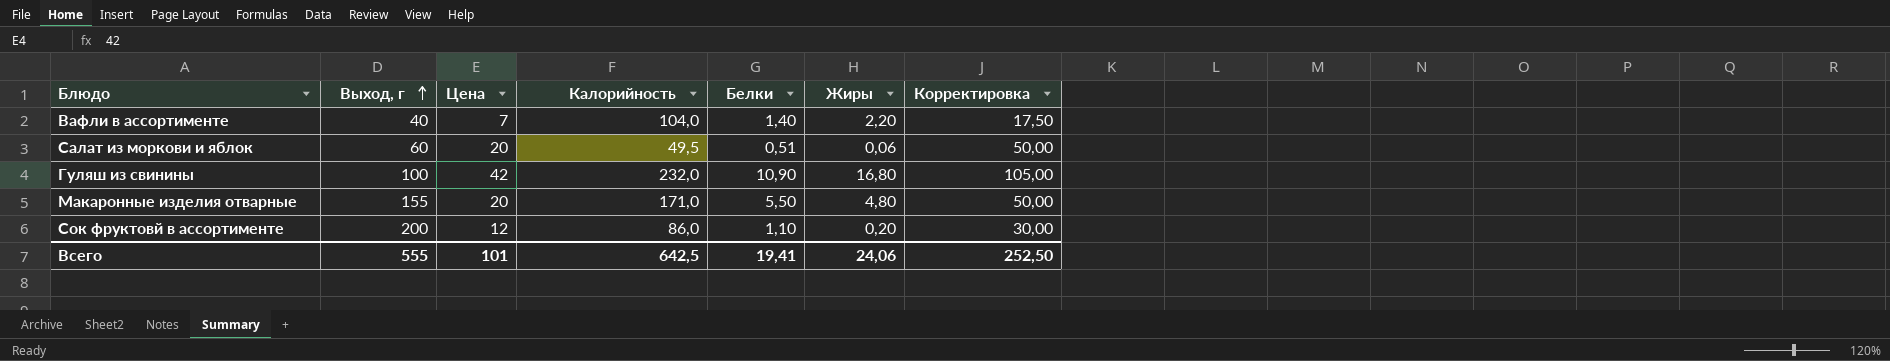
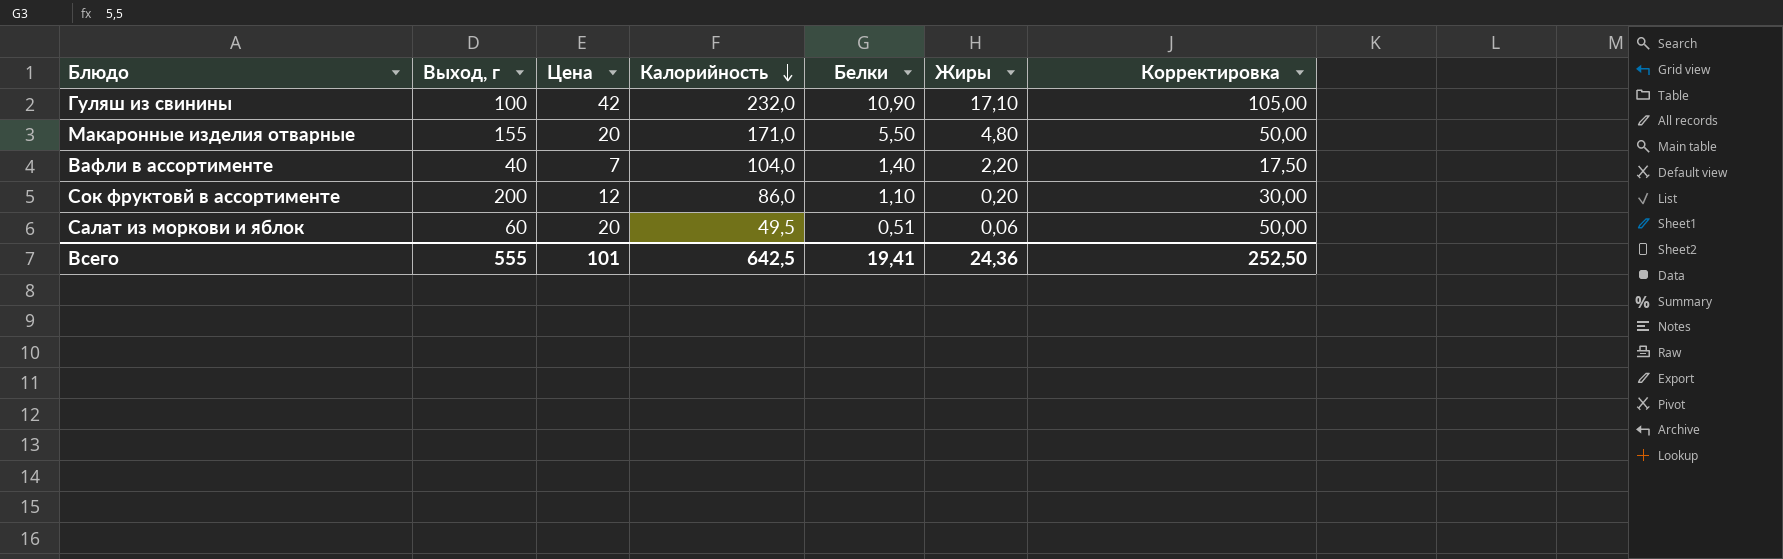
row order: Выход, г ascending -> Калорийность descending
Гуляш из свинины | Жиры: 16,80 -> 17,10
Всего | Жиры: 24,06 -> 24,36

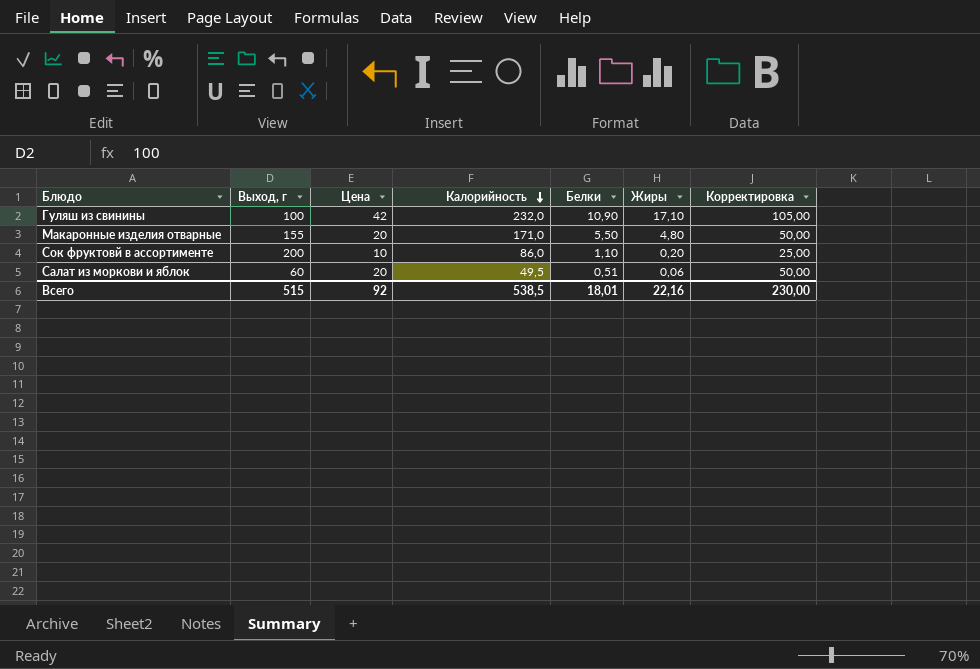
row Вафли в ассортименте: 40 | 7 | 104,0 | 1,40 | 2,20 | 17,50 -> none
Сок фруктовй в ассортименте | Цена: 12 -> 10
Сок фруктовй в ассортименте | Корректировка: 30,00 -> 25,00
Всего | Выход, г: 555 -> 515
Всего | Цена: 101 -> 92
Всего | Калорийность: 642,5 -> 538,5
Всего | Белки: 19,41 -> 18,01
Всего | Жиры: 24,36 -> 22,16
Всего | Корректировка: 252,50 -> 230,00

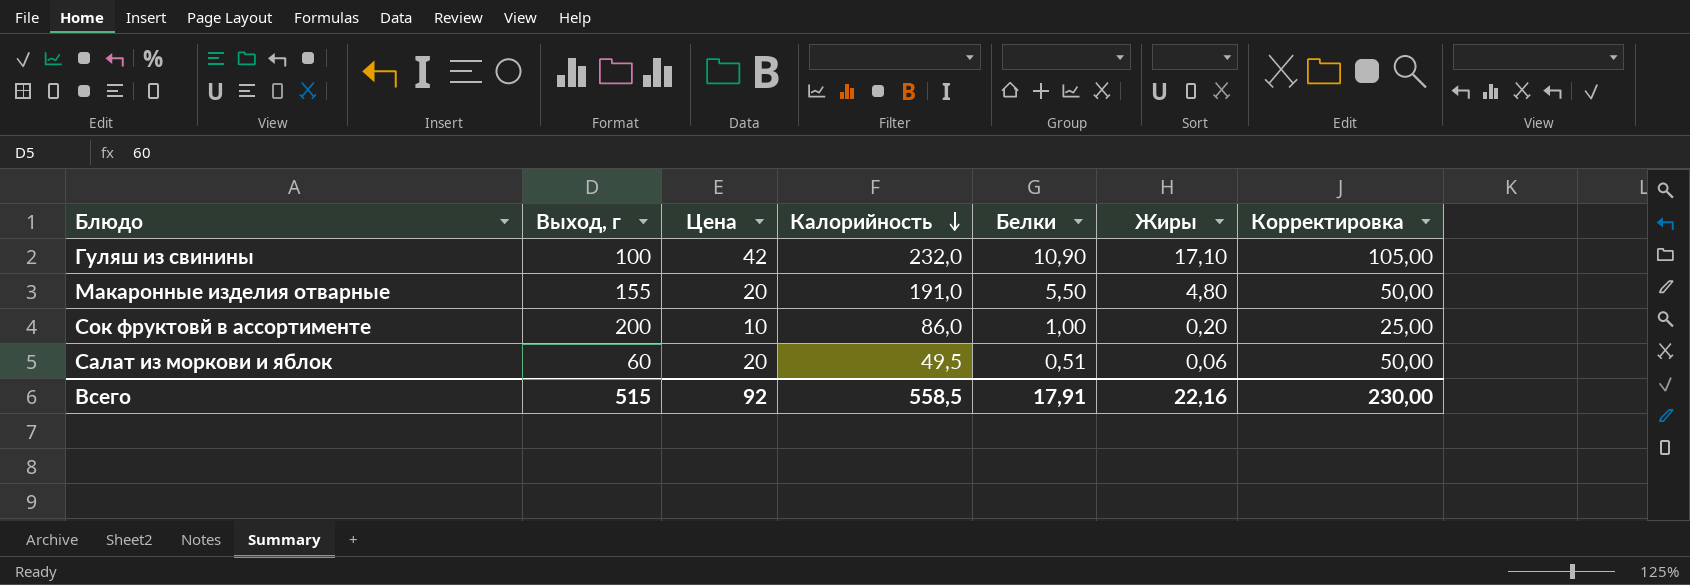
Макаронные изделия отварные | Калорийность: 171,0 -> 191,0
Сок фруктовй в ассортименте | Белки: 1,10 -> 1,00
Всего | Калорийность: 538,5 -> 558,5
Всего | Белки: 18,01 -> 17,91

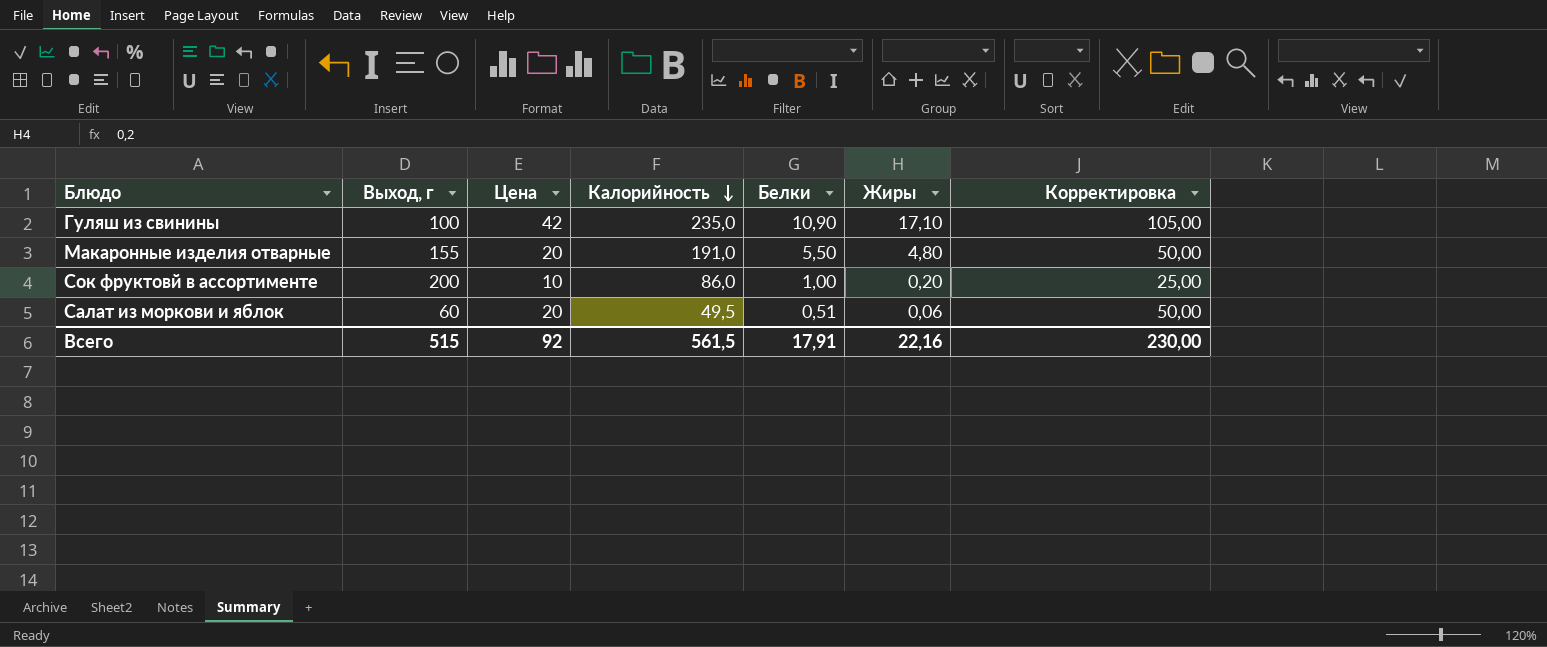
Гуляш из свинины | Калорийность: 232,0 -> 235,0
Всего | Калорийность: 558,5 -> 561,5

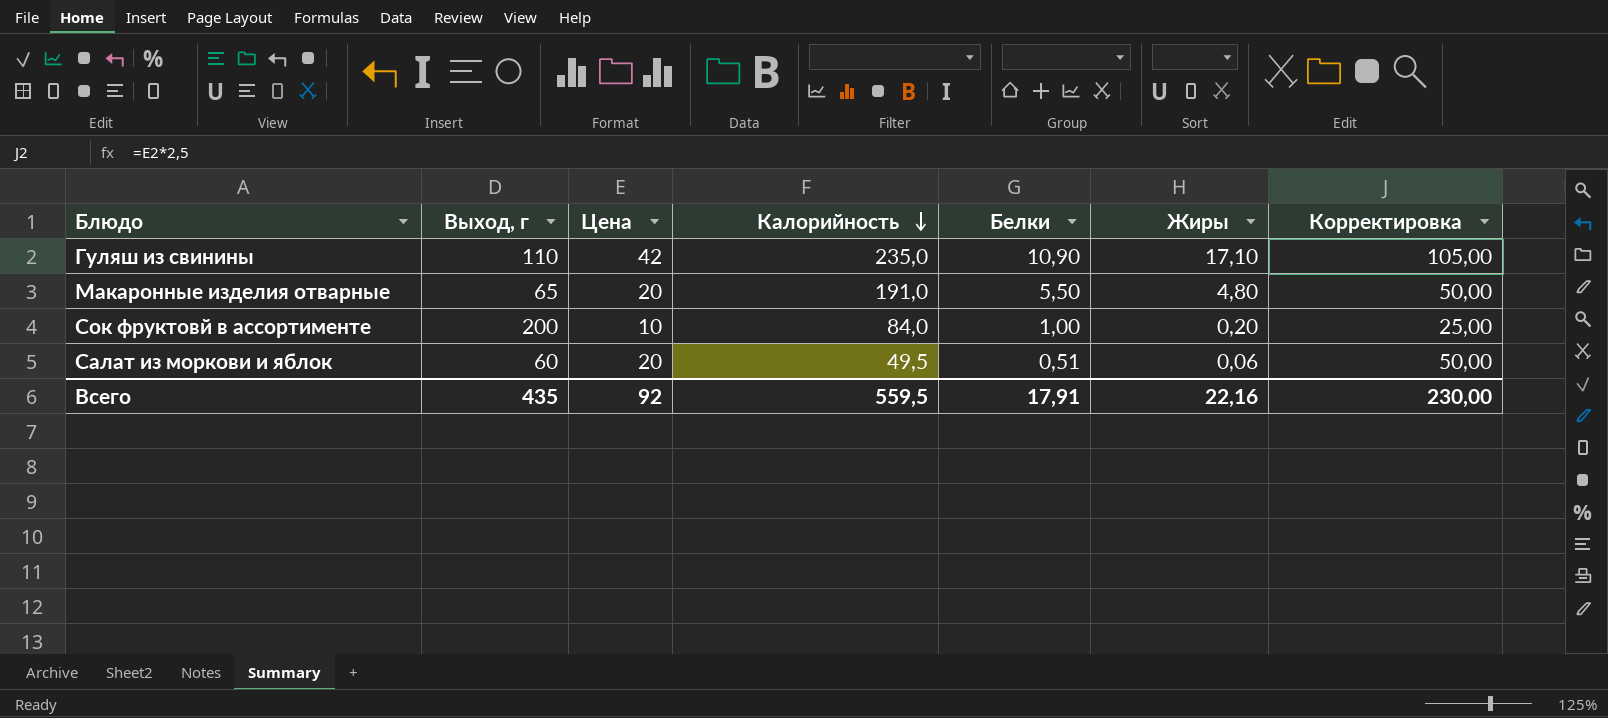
Гуляш из свинины | Выход, г: 100 -> 110
Макаронные изделия отварные | Выход, г: 155 -> 65
Сок фруктовй в ассортименте | Калорийность: 86,0 -> 84,0
Всего | Выход, г: 515 -> 435
Всего | Калорийность: 561,5 -> 559,5

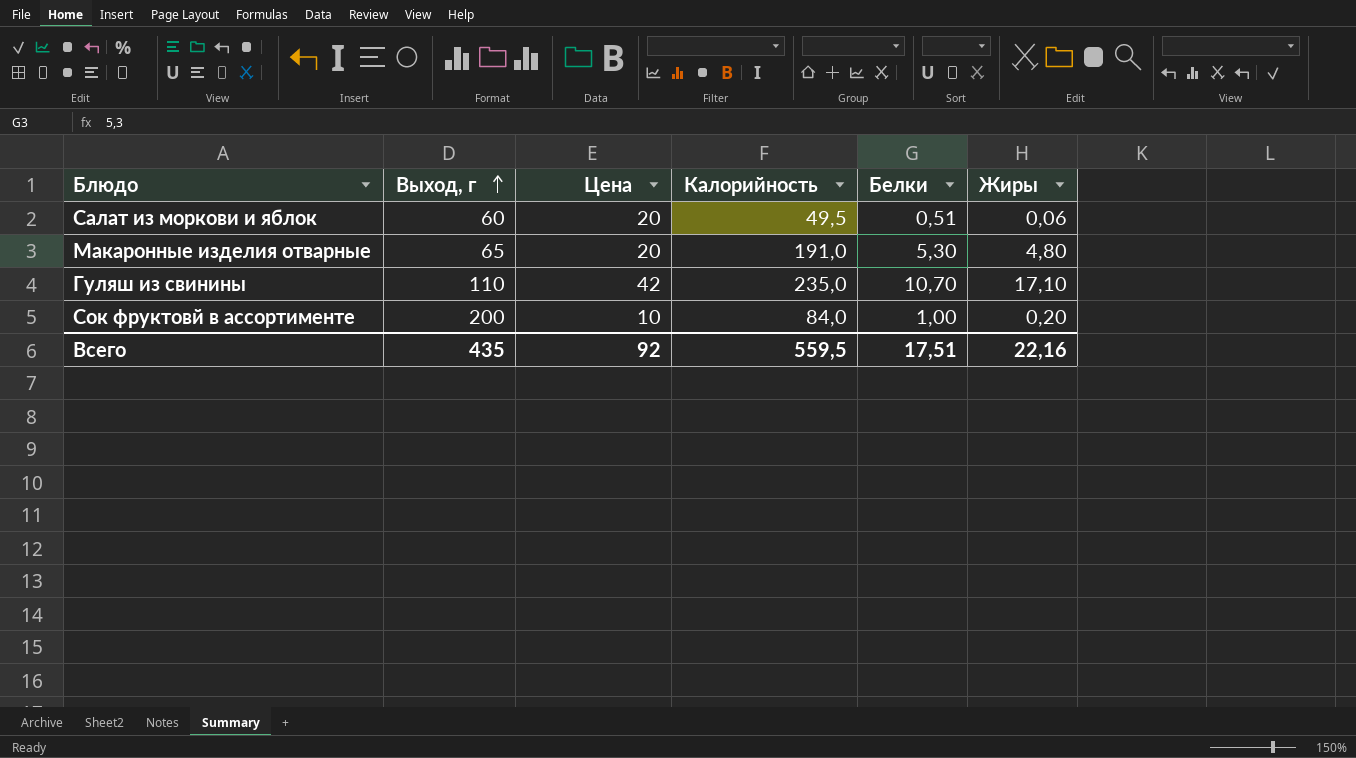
row order: Калорийность descending -> Выход, г ascending
column Корректировка | formula: [Цена] * 2,5 -> none
Макаронные изделия отварные | Белки: 5,50 -> 5,30
Гуляш из свинины | Белки: 10,90 -> 10,70
Всего | Белки: 17,91 -> 17,51

